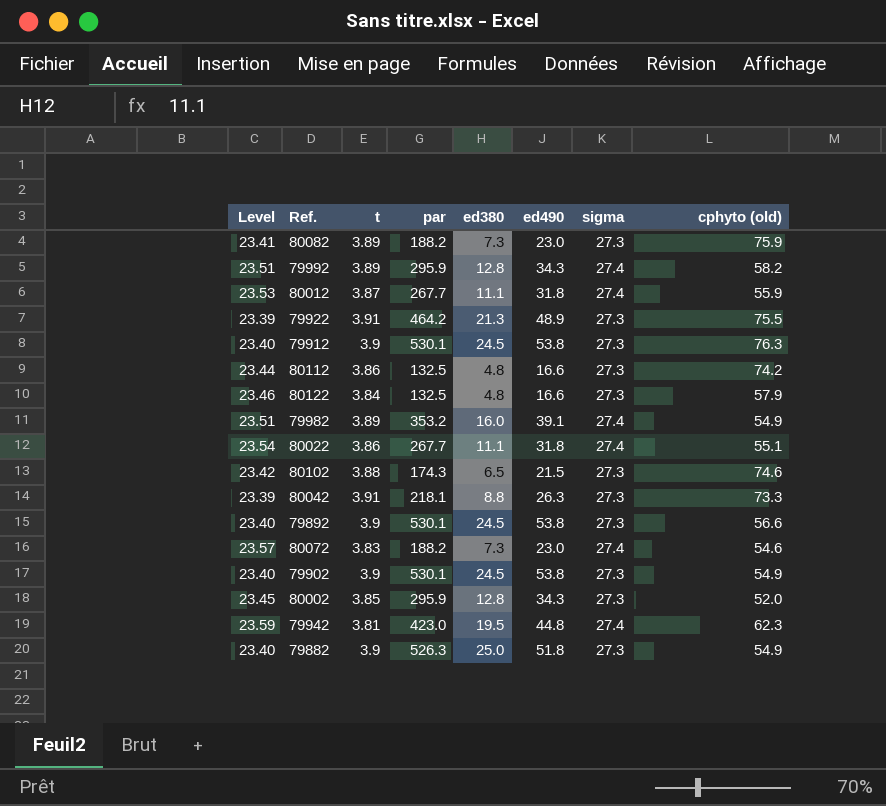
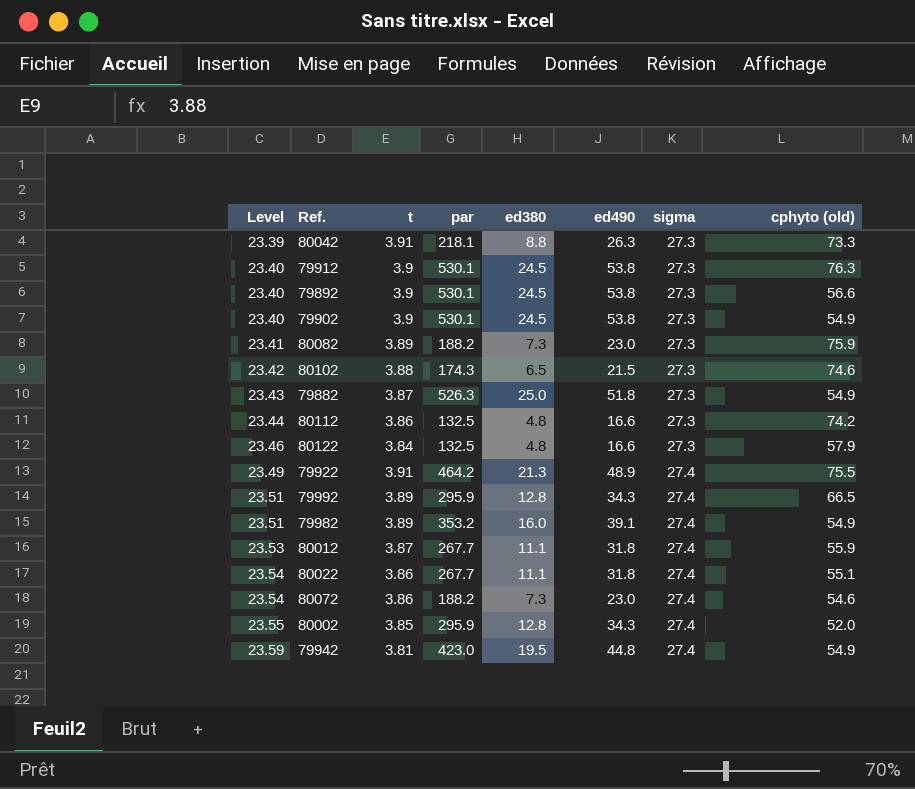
row order: none -> Level ascending
79882 | Level: 23.40 -> 23.43
79882 | t: 3.9 -> 3.87
79922 | Level: 23.39 -> 23.49
79922 | sigma: 27.3 -> 27.4
79992 | cphyto (old): 58.2 -> 66.5
80072 | Level: 23.57 -> 23.54
80072 | t: 3.83 -> 3.86
80002 | Level: 23.45 -> 23.55
80002 | sigma: 27.3 -> 27.4
79942 | cphyto (old): 62.3 -> 54.9

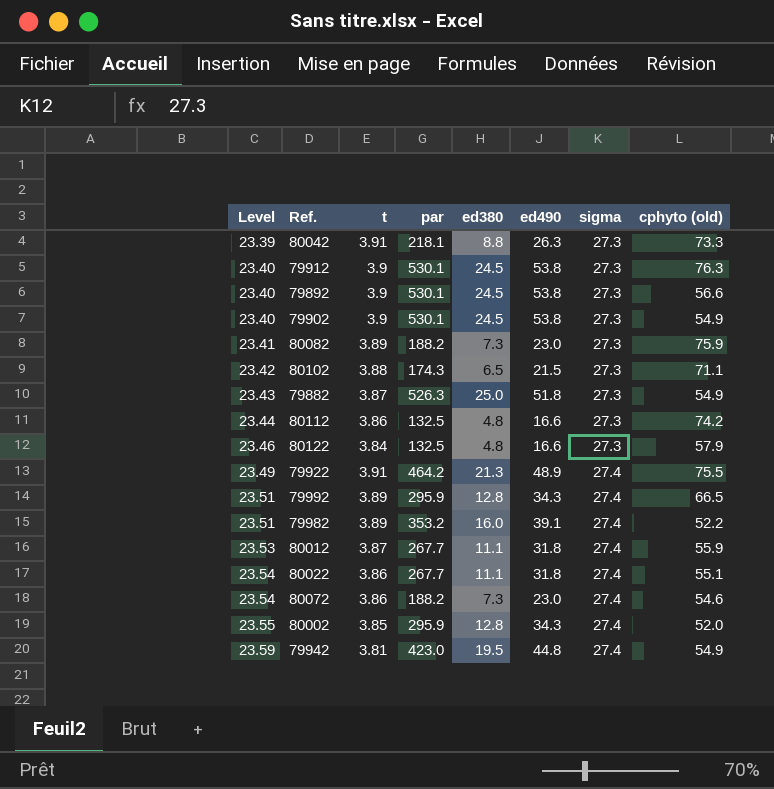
80102 | cphyto (old): 74.6 -> 71.1
79982 | cphyto (old): 54.9 -> 52.2

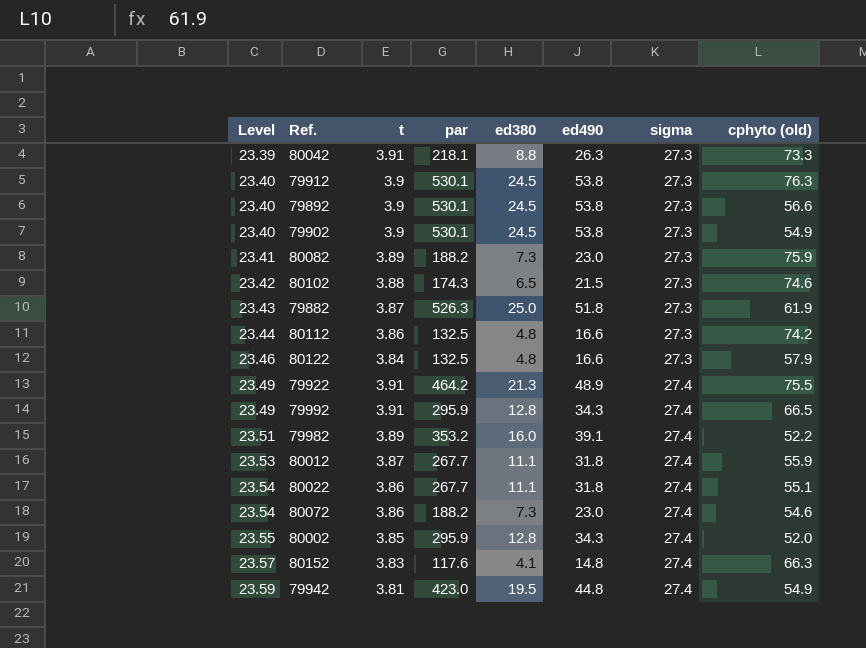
80102 | cphyto (old): 71.1 -> 74.6
79882 | cphyto (old): 54.9 -> 61.9
79992 | Level: 23.51 -> 23.49
79992 | t: 3.89 -> 3.91
row 80152: none -> 23.57 | 3.83 | 117.6 | 4.1 | 14.8 | 27.4 | 66.3

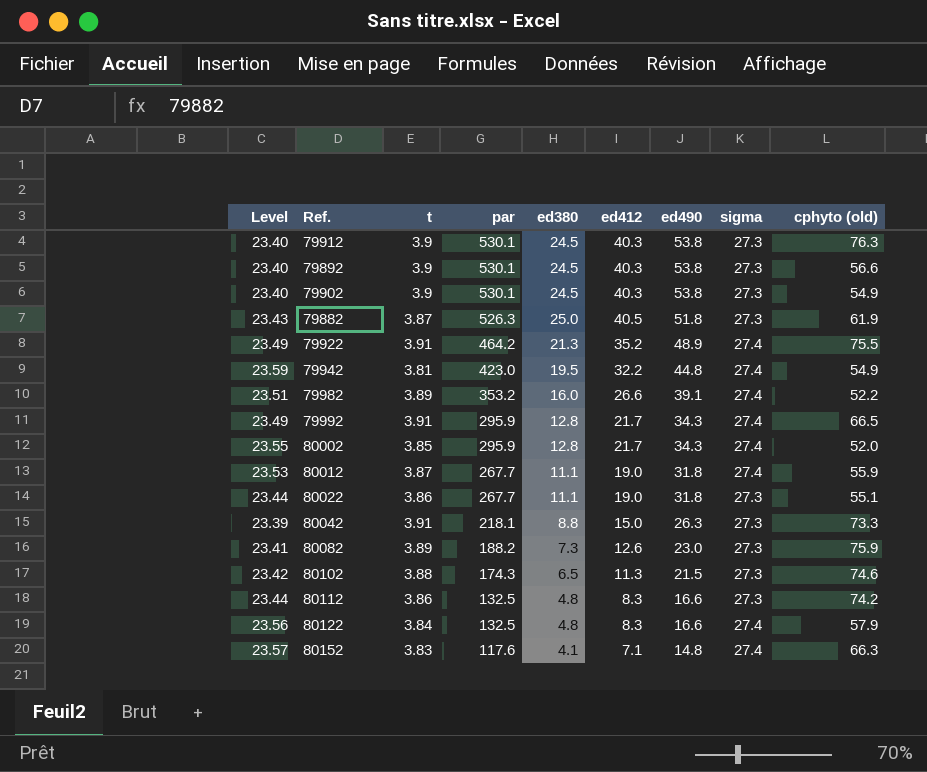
row order: Level ascending -> par descending
column ed412 | position: none -> 6
row 80072: 23.54 | 3.86 | 188.2 | 7.3 | 23.0 | 27.4 | 54.6 -> none
80022 | Level: 23.54 -> 23.44
80022 | sigma: 27.4 -> 27.3
80122 | Level: 23.46 -> 23.56
80122 | sigma: 27.3 -> 27.4

